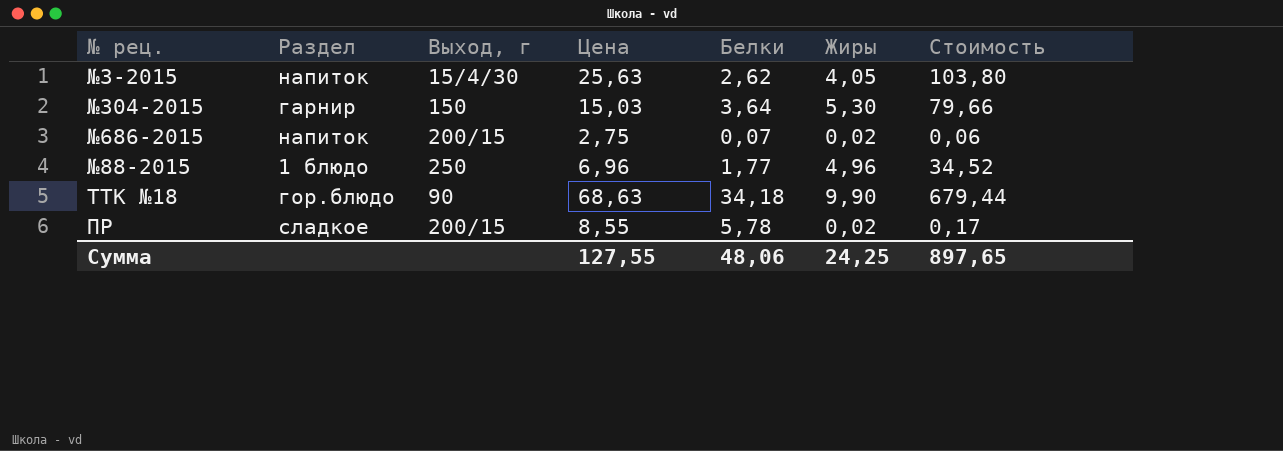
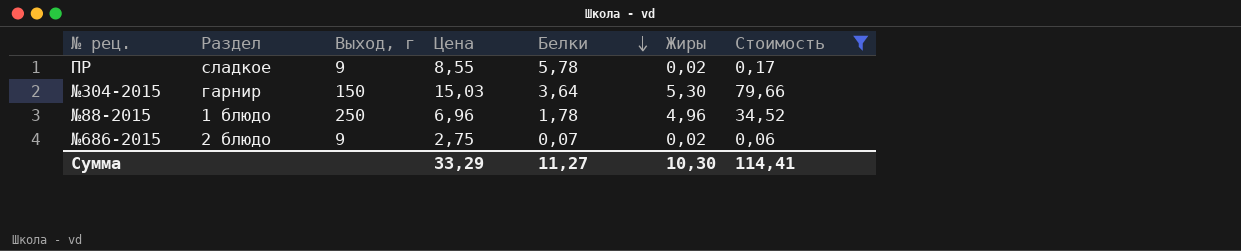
filter: none -> Стоимость <= 79,66
row order: none -> Белки descending
ПР | Выход, г: 200/15 -> 9
№88-2015 | Белки: 1,77 -> 1,78
№686-2015 | Раздел: напиток -> 2 блюдо
№686-2015 | Выход, г: 200/15 -> 9
Сумма | Цена: 127,55 -> 33,29
Сумма | Белки: 48,06 -> 11,27
Сумма | Жиры: 24,25 -> 10,30
Сумма | Стоимость: 897,65 -> 114,41

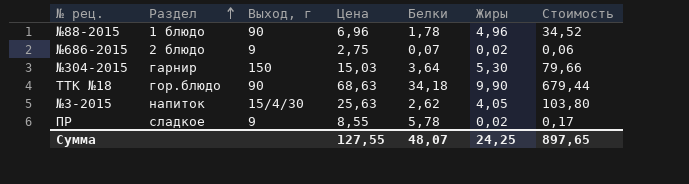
filter: Стоимость <= 79,66 -> none
row order: Белки descending -> Раздел ascending
№88-2015 | Выход, г: 250 -> 90
Сумма | Цена: 33,29 -> 127,55
Сумма | Белки: 11,27 -> 48,07
Сумма | Жиры: 10,30 -> 24,25
Сумма | Стоимость: 114,41 -> 897,65

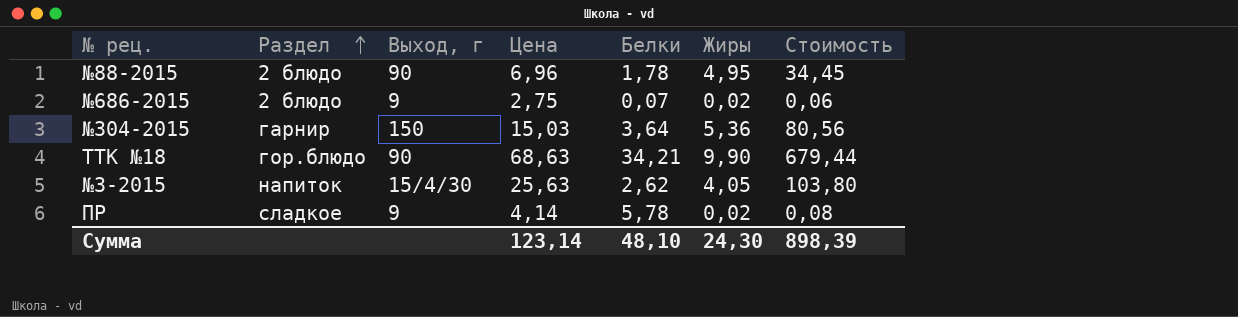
№88-2015 | Раздел: 1 блюдо -> 2 блюдо
№88-2015 | Жиры: 4,96 -> 4,95
№88-2015 | Стоимость: 34,52 -> 34,45
№304-2015 | Жиры: 5,30 -> 5,36
№304-2015 | Стоимость: 79,66 -> 80,56
ТТК №18 | Белки: 34,18 -> 34,21
ПР | Цена: 8,55 -> 4,14
ПР | Стоимость: 0,17 -> 0,08
Сумма | Цена: 127,55 -> 123,14
Сумма | Белки: 48,07 -> 48,10
Сумма | Жиры: 24,25 -> 24,30
Сумма | Стоимость: 897,65 -> 898,39

